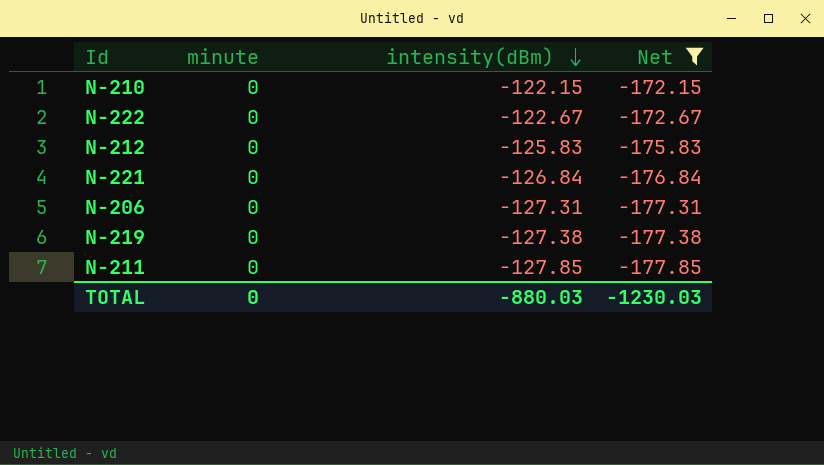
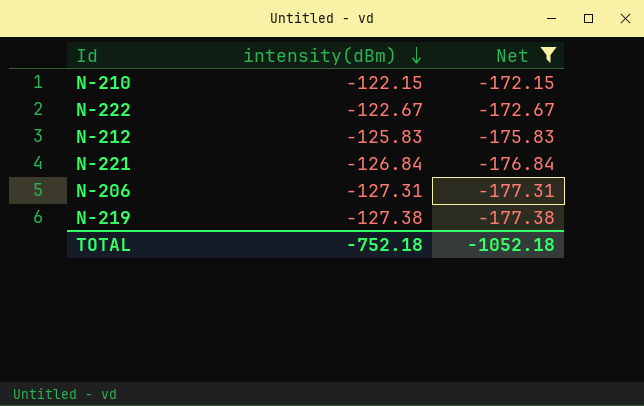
column minute | position: 2 -> none
row N-211: 0 | -127.85 | -177.85 -> none
TOTAL | intensity(dBm): -880.03 -> -752.18
TOTAL | Net: -1230.03 -> -1052.18

